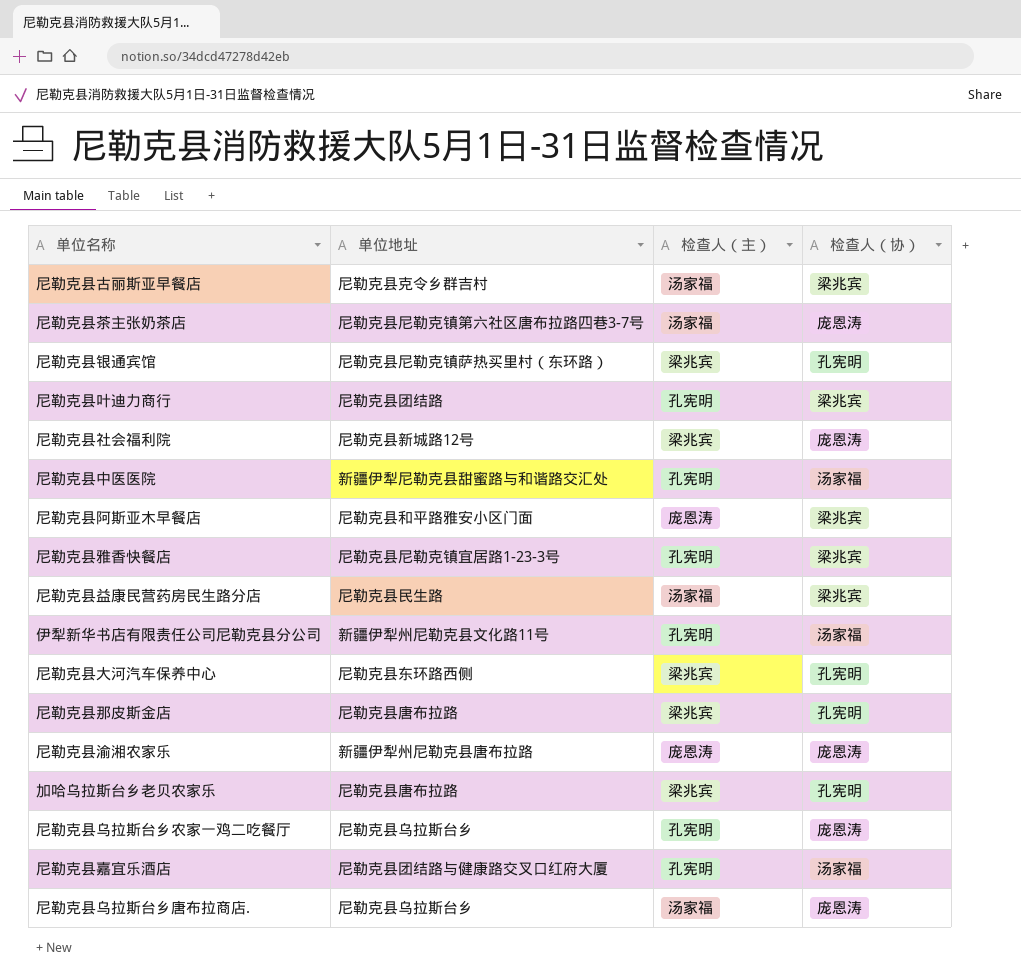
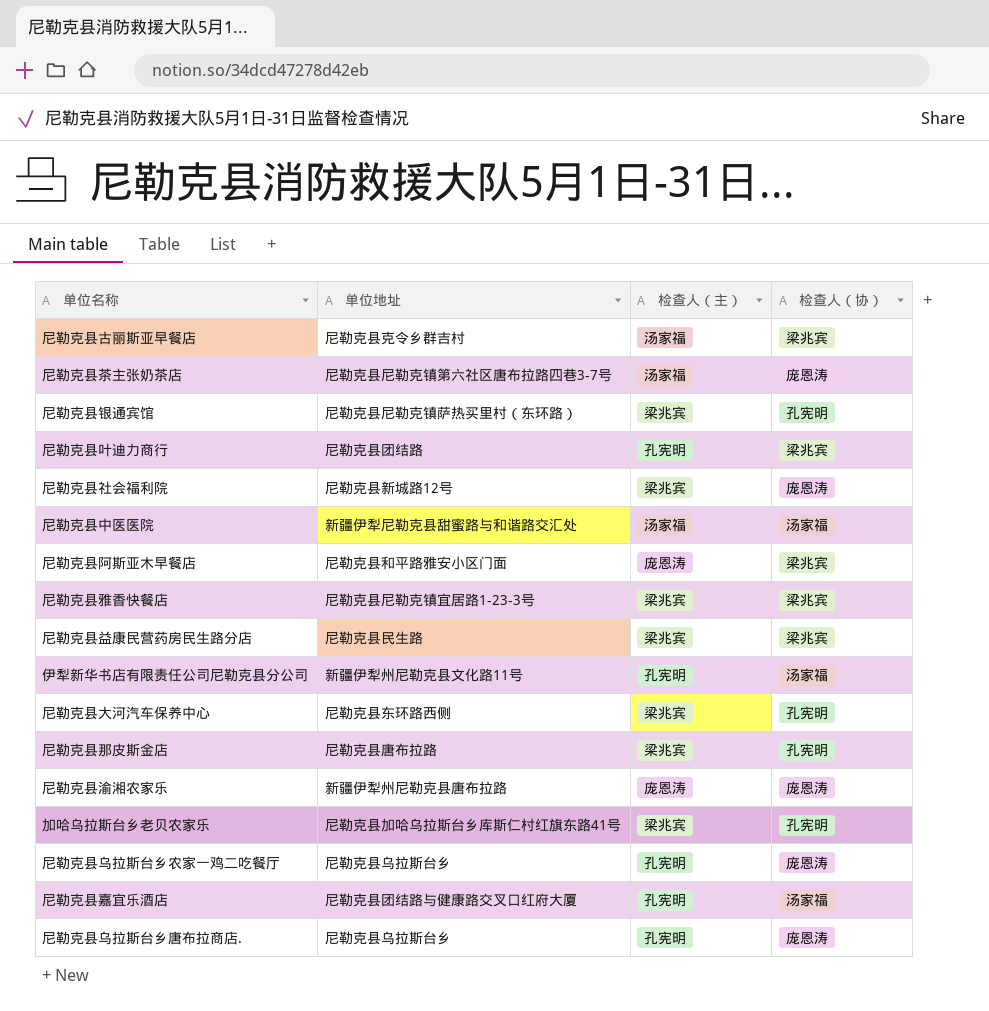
尼勒克县中医医院 | 检查人（主）: 孔宪明 -> 汤家福
尼勒克县雅香快餐店 | 检查人（主）: 孔宪明 -> 梁兆宾
尼勒克县益康民营药房民生路分店 | 检查人（主）: 汤家福 -> 梁兆宾
加哈乌拉斯台乡老贝农家乐 | 单位地址: 尼勒克县唐布拉路 -> 尼勒克县加哈乌拉斯台乡库斯仁村红旗东路41号
尼勒克县乌拉斯台乡唐布拉商店. | 检查人（主）: 汤家福 -> 孔宪明

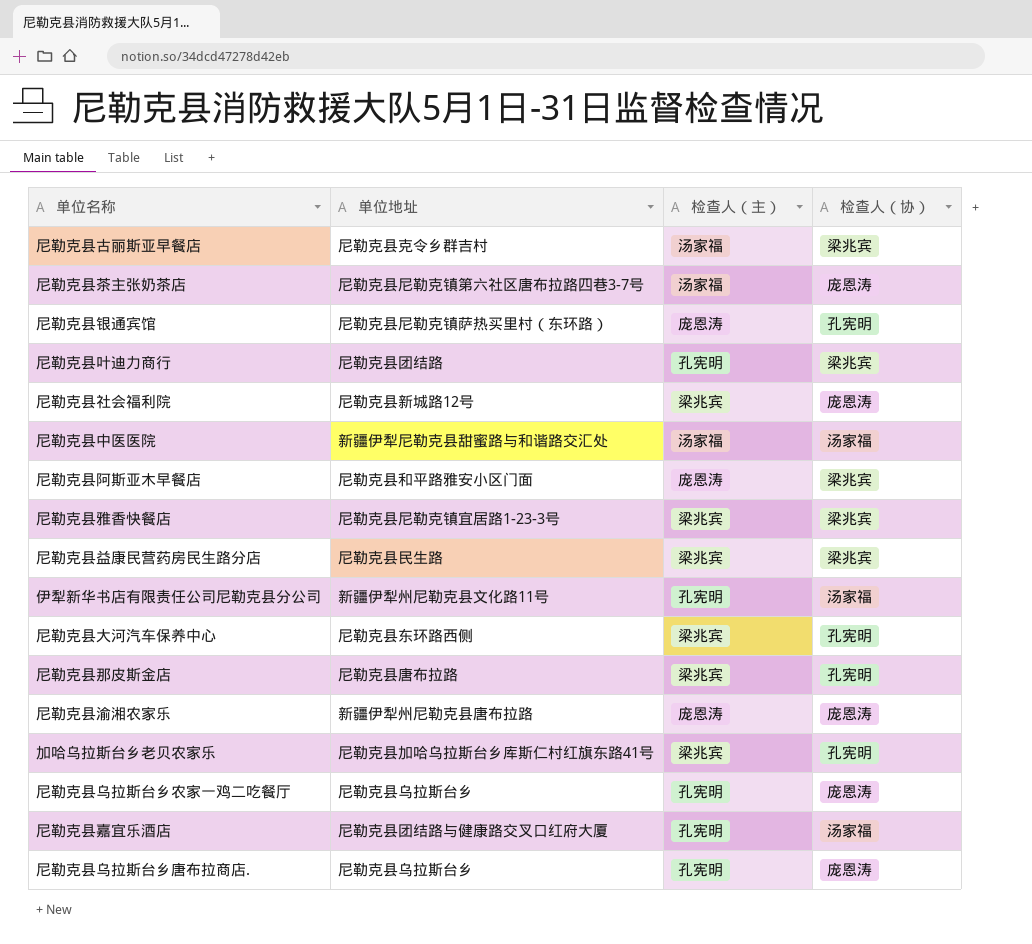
尼勒克县银通宾馆 | 检查人（主）: 梁兆宾 -> 庞恩涛

